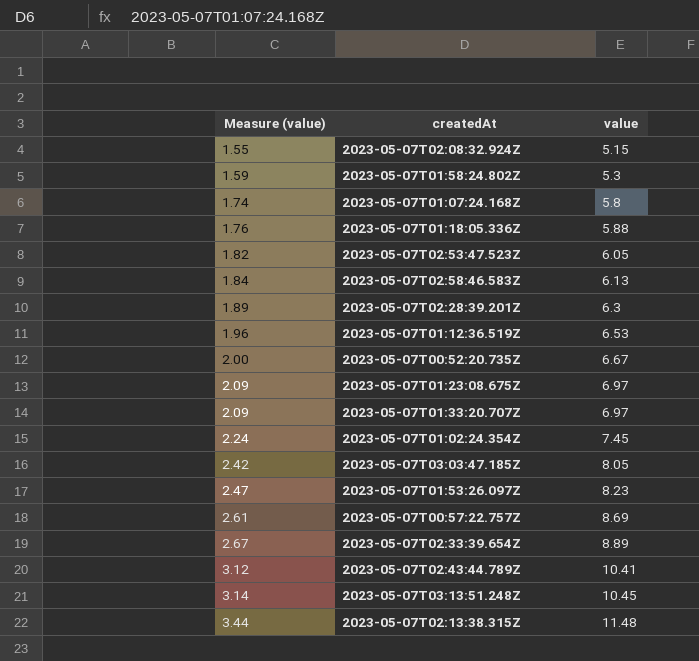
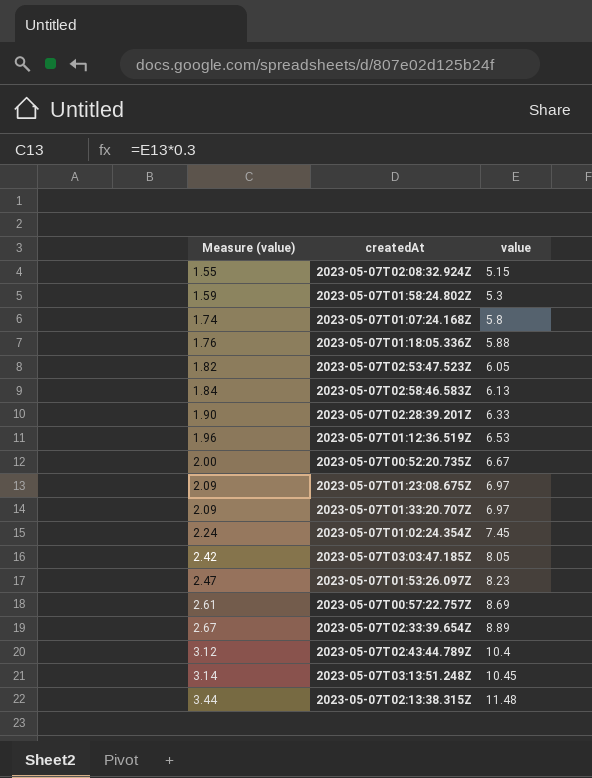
2023-05-07T02:28:39.201Z | Measure (value): 1.89 -> 1.90
2023-05-07T02:28:39.201Z | value: 6.3 -> 6.33
2023-05-07T02:43:44.789Z | value: 10.41 -> 10.4

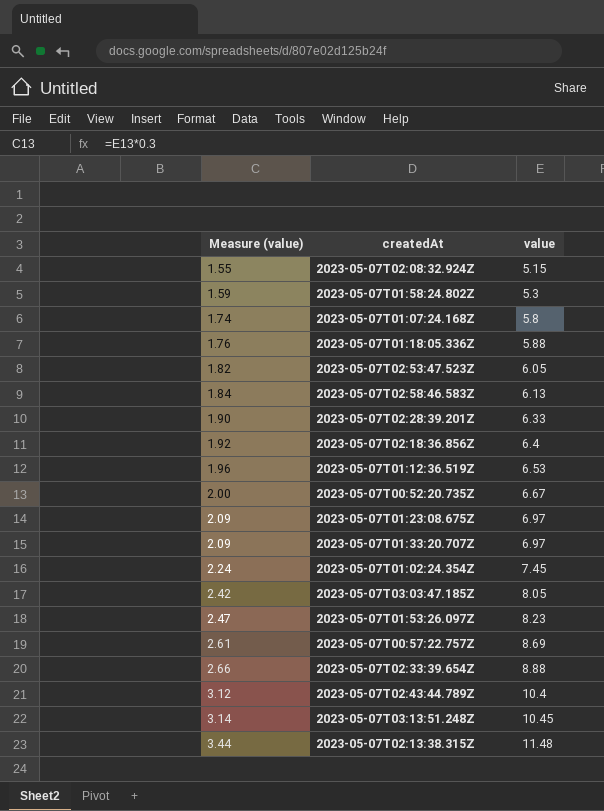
row 2023-05-07T02:18:36.856Z: none -> 1.92 | 6.4
2023-05-07T02:33:39.654Z | Measure (value): 2.67 -> 2.66
2023-05-07T02:33:39.654Z | value: 8.89 -> 8.88

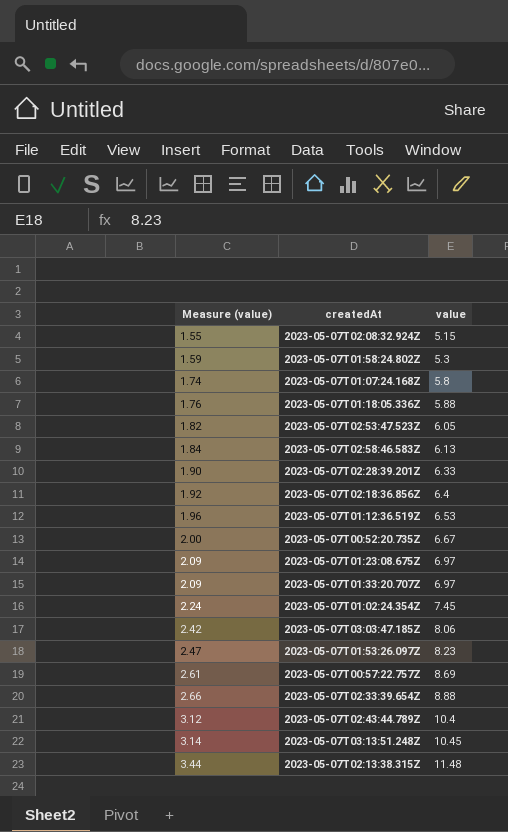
2023-05-07T03:03:47.185Z | value: 8.05 -> 8.06

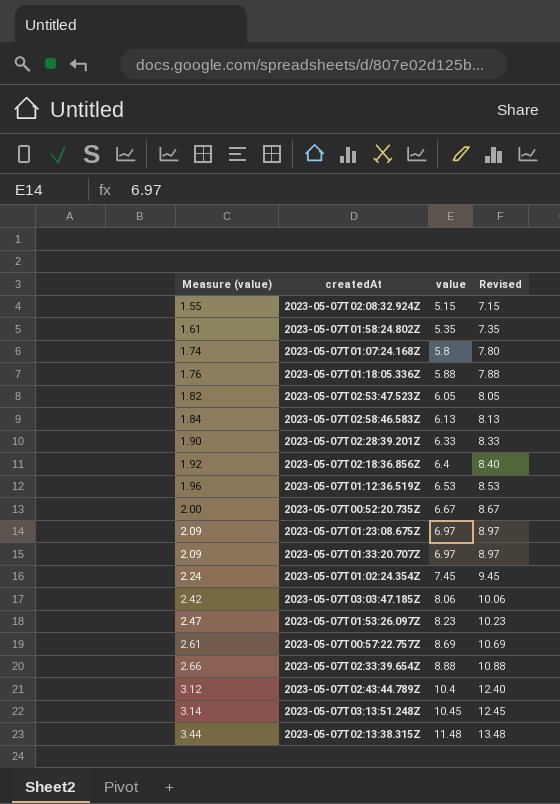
column Revised | formula: none -> [value] + 2
2023-05-07T01:58:24.802Z | Measure (value): 1.59 -> 1.61
2023-05-07T01:58:24.802Z | value: 5.3 -> 5.35

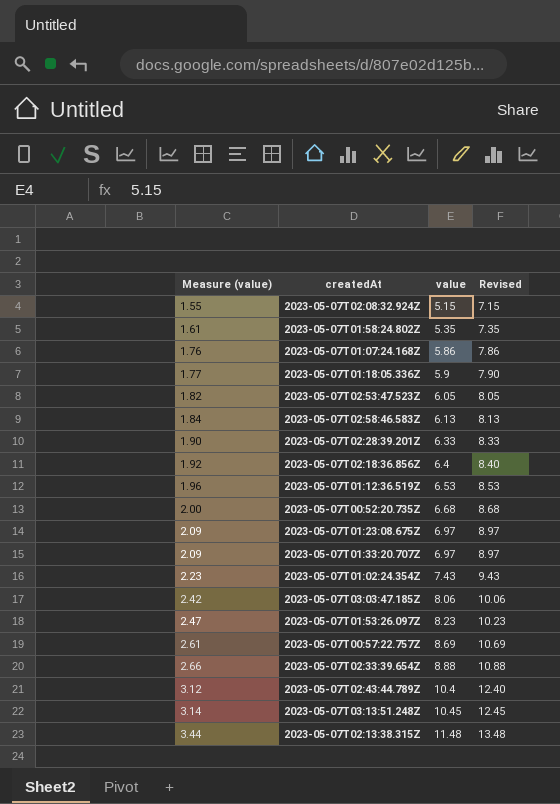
2023-05-07T01:07:24.168Z | Measure (value): 1.74 -> 1.76
2023-05-07T01:07:24.168Z | value: 5.8 -> 5.86
2023-05-07T01:07:24.168Z | Revised: 7.80 -> 7.86
2023-05-07T01:18:05.336Z | Measure (value): 1.76 -> 1.77
2023-05-07T01:18:05.336Z | value: 5.88 -> 5.9
2023-05-07T01:18:05.336Z | Revised: 7.88 -> 7.90
2023-05-07T00:52:20.735Z | value: 6.67 -> 6.68
2023-05-07T00:52:20.735Z | Revised: 8.67 -> 8.68
2023-05-07T01:02:24.354Z | Measure (value): 2.24 -> 2.23
2023-05-07T01:02:24.354Z | value: 7.45 -> 7.43
2023-05-07T01:02:24.354Z | Revised: 9.45 -> 9.43

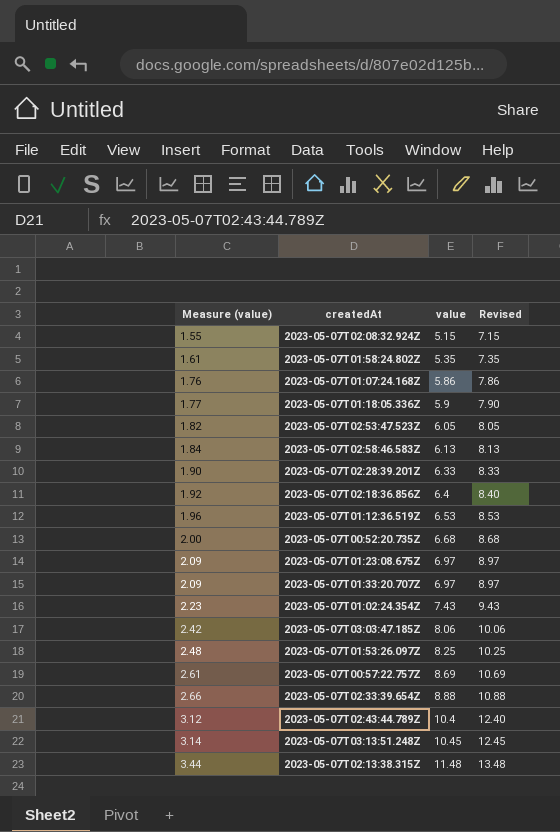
2023-05-07T01:53:26.097Z | Measure (value): 2.47 -> 2.48
2023-05-07T01:53:26.097Z | value: 8.23 -> 8.25
2023-05-07T01:53:26.097Z | Revised: 10.23 -> 10.25

